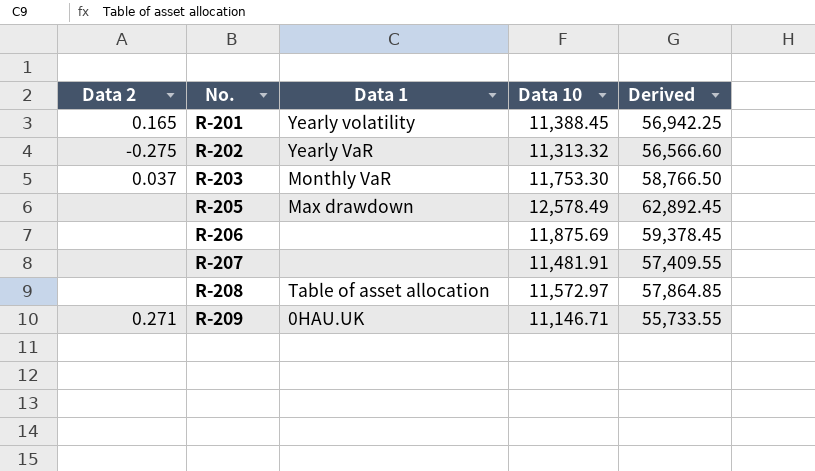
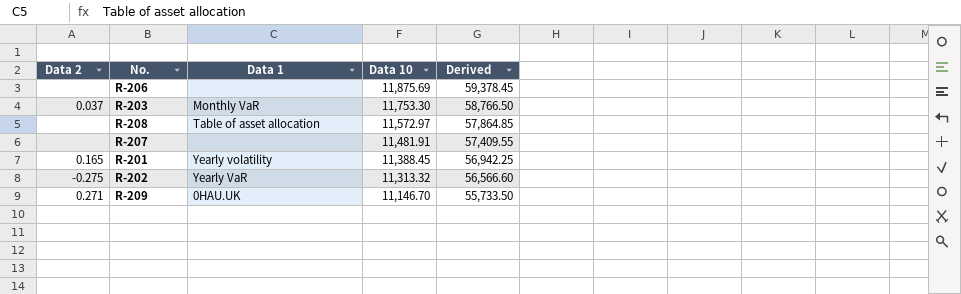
row order: No. ascending -> Data 10 descending
row R-205: none | Max drawdown | 12,578.49 | 62,892.45 -> none
R-209 | Data 10: 11,146.71 -> 11,146.70
R-209 | Derived: 55,733.55 -> 55,733.50

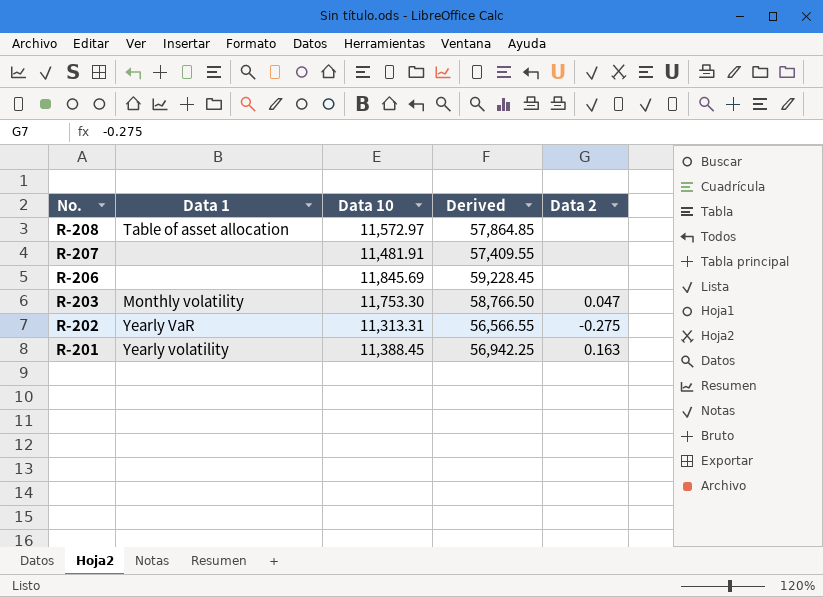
row order: Data 10 descending -> No. descending
column Data 2 | position: 1 -> 5
row R-209: 0.271 | 0HAU.UK | 11,146.70 | 55,733.50 -> none
R-206 | Data 10: 11,875.69 -> 11,845.69
R-206 | Derived: 59,378.45 -> 59,228.45
R-203 | Data 1: Monthly VaR -> Monthly volatility
R-203 | Data 2: 0.037 -> 0.047
R-202 | Data 10: 11,313.32 -> 11,313.31
R-202 | Derived: 56,566.60 -> 56,566.55
R-201 | Data 2: 0.165 -> 0.163

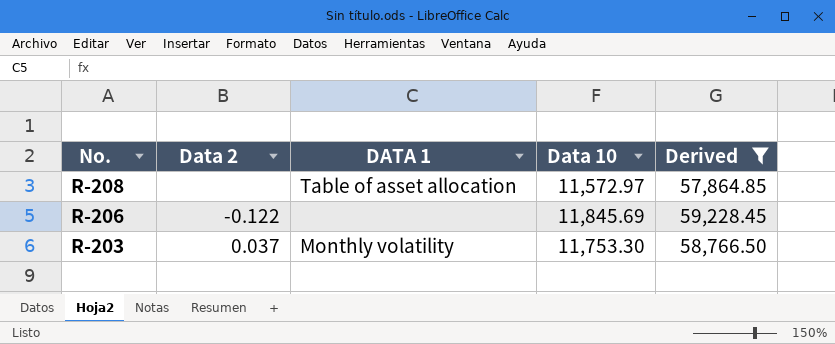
filter: none -> Derived >= 57,864.85
column Data 2 | position: 5 -> 2
column name: Data 1 -> DATA 1
R-206 | Data 2: none -> -0.122
R-203 | Data 2: 0.047 -> 0.037

